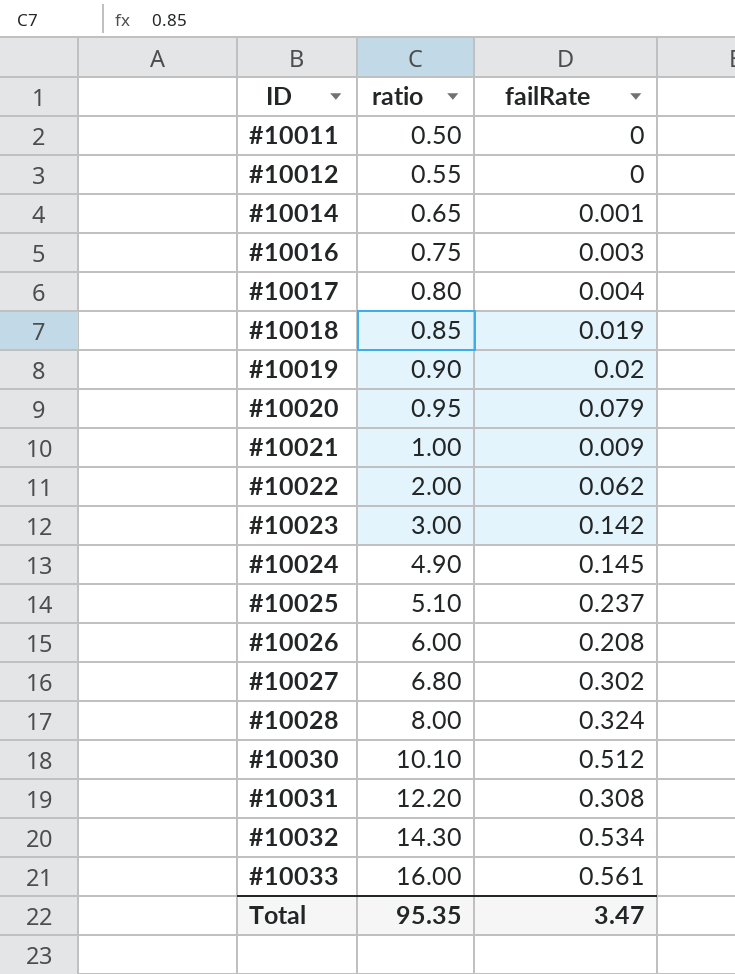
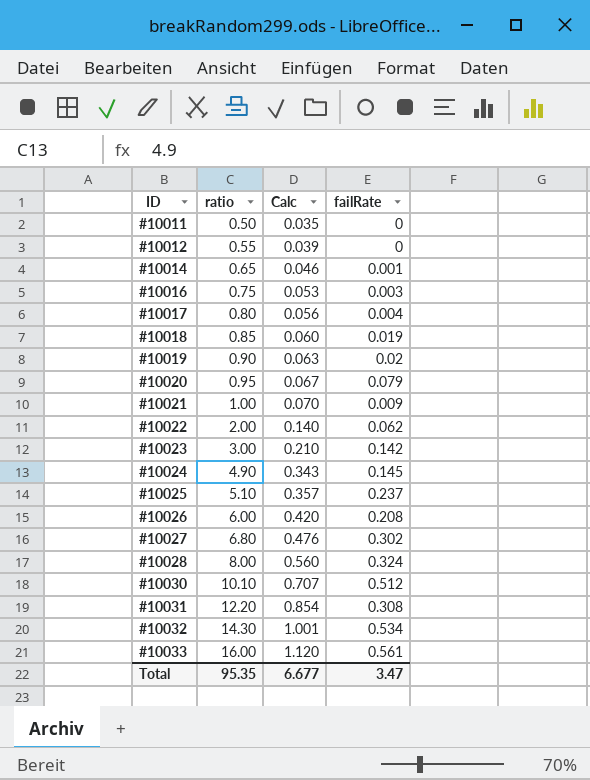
column Calc | formula: none -> [ratio] * 0.07

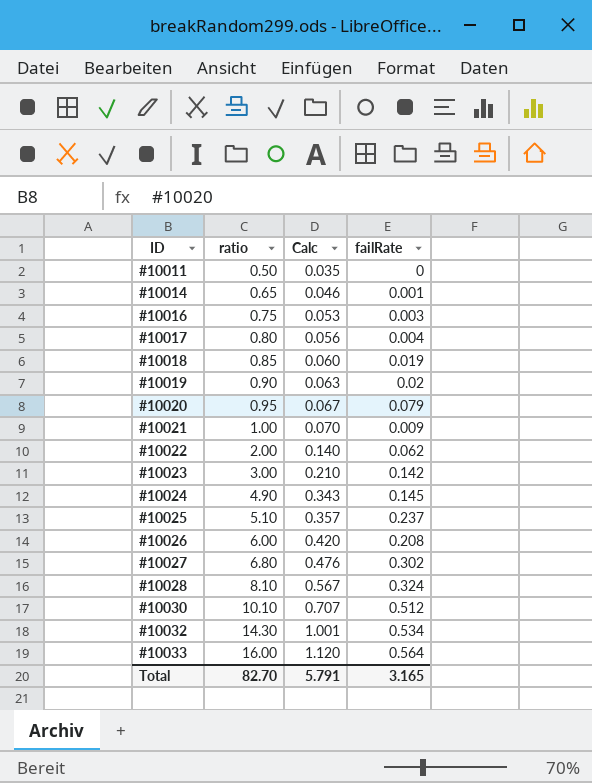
row #10012: 0.55 | 0.039 | 0 -> none
row #10031: 12.20 | 0.854 | 0.308 -> none
#10028 | ratio: 8.00 -> 8.10
#10028 | Calc: 0.560 -> 0.567
#10033 | failRate: 0.561 -> 0.564
Total | ratio: 95.35 -> 82.70
Total | Calc: 6.677 -> 5.791
Total | failRate: 3.47 -> 3.165

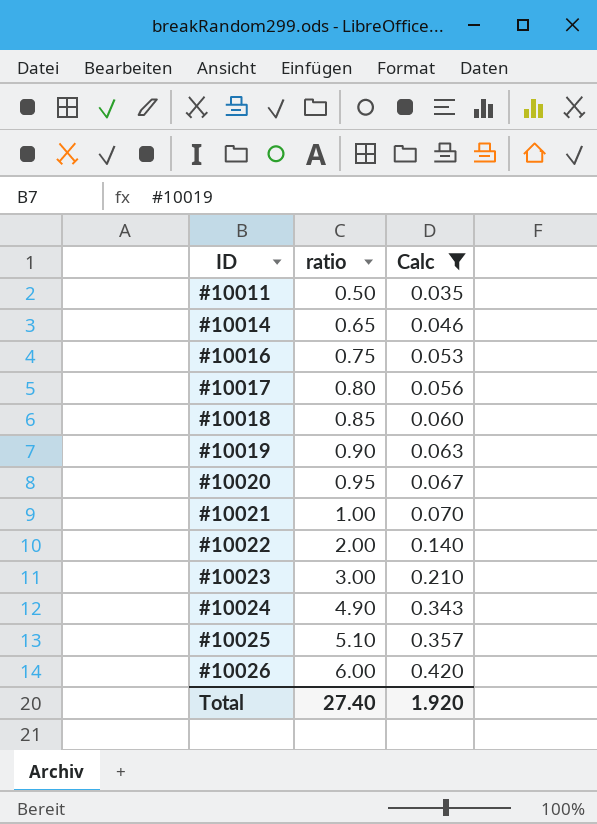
filter: none -> Calc <= 0.420
column failRate | position: 4 -> none
Total | ratio: 82.70 -> 27.40
Total | Calc: 5.791 -> 1.920

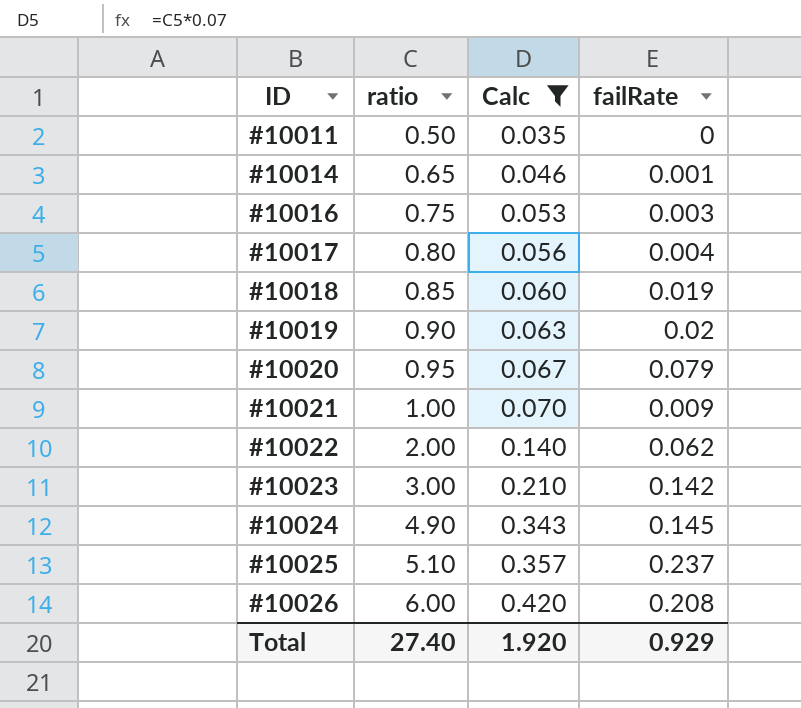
column failRate | position: none -> 4

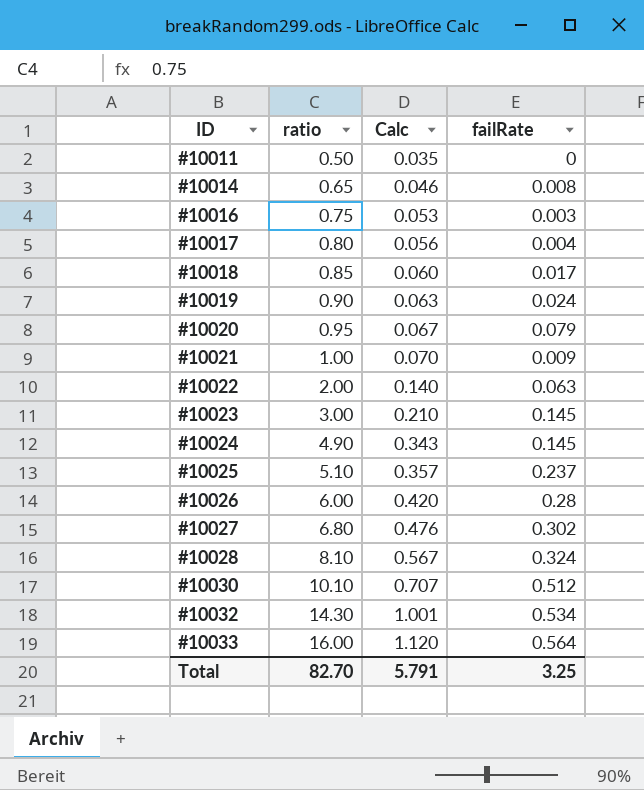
filter: Calc <= 0.420 -> none
#10014 | failRate: 0.001 -> 0.008
#10018 | failRate: 0.019 -> 0.017
#10019 | failRate: 0.02 -> 0.024
#10022 | failRate: 0.062 -> 0.063
#10023 | failRate: 0.142 -> 0.145
#10026 | failRate: 0.208 -> 0.28
Total | ratio: 27.40 -> 82.70
Total | Calc: 1.920 -> 5.791
Total | failRate: 0.929 -> 3.25

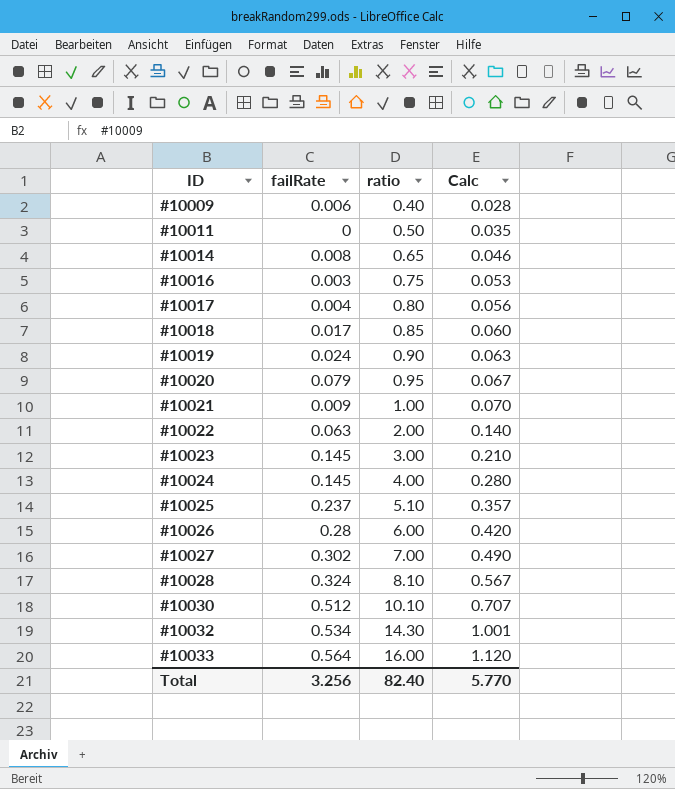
column failRate | position: 4 -> 2
row #10009: none -> 0.006 | 0.40 | 0.028
#10024 | ratio: 4.90 -> 4.00
#10024 | Calc: 0.343 -> 0.280
#10027 | ratio: 6.80 -> 7.00
#10027 | Calc: 0.476 -> 0.490
Total | failRate: 3.25 -> 3.256
Total | ratio: 82.70 -> 82.40
Total | Calc: 5.791 -> 5.770

